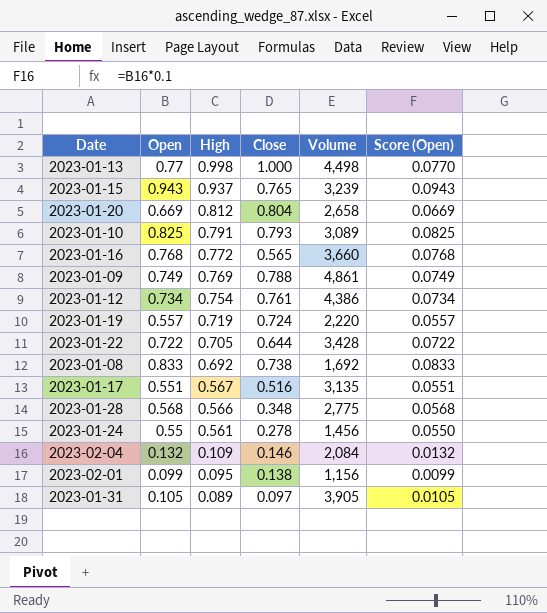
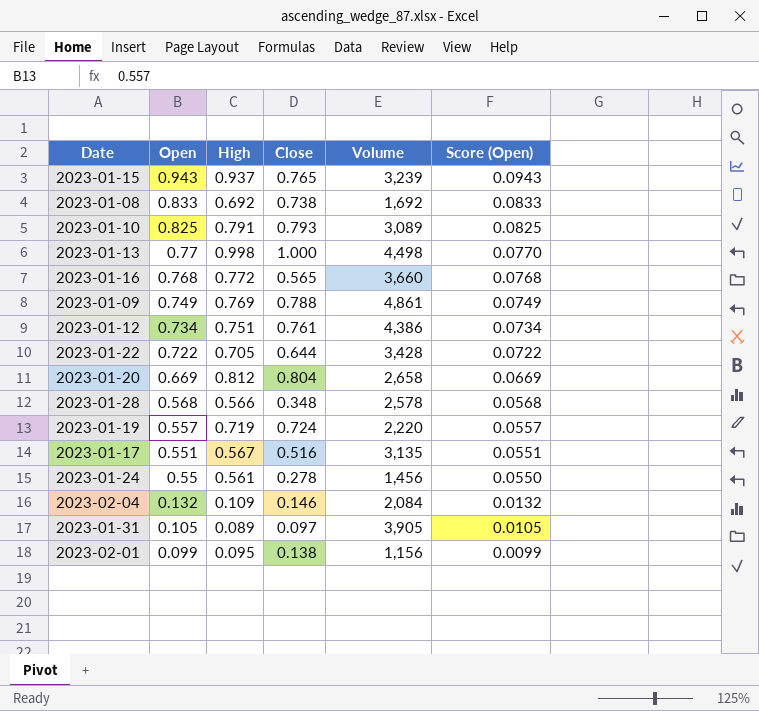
row order: High descending -> Open descending
2023-01-12 | High: 0.754 -> 0.751
2023-01-28 | Volume: 2,775 -> 2,578

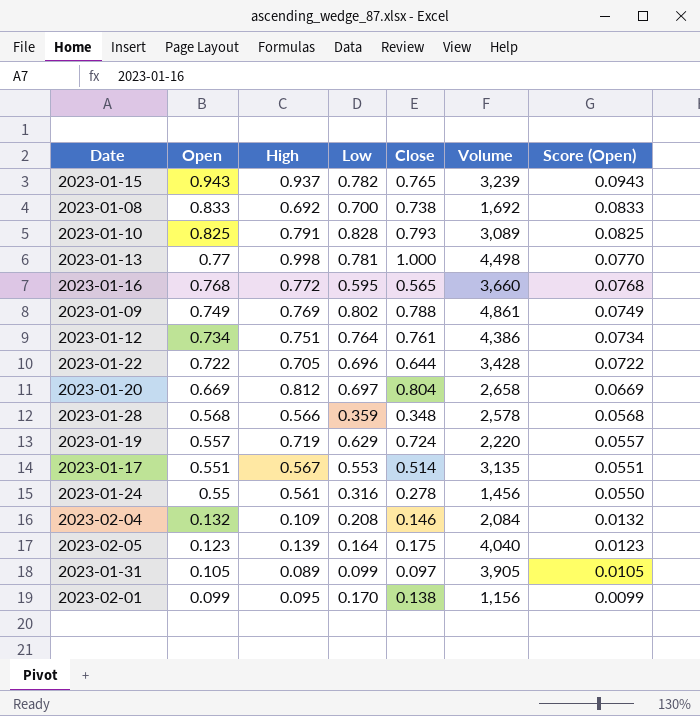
column Low | position: none -> 4
2023-01-17 | Close: 0.516 -> 0.514
row 2023-02-05: none -> 0.123 | 0.139 | 0.164 | 0.175 | 4,040 | 0.0123

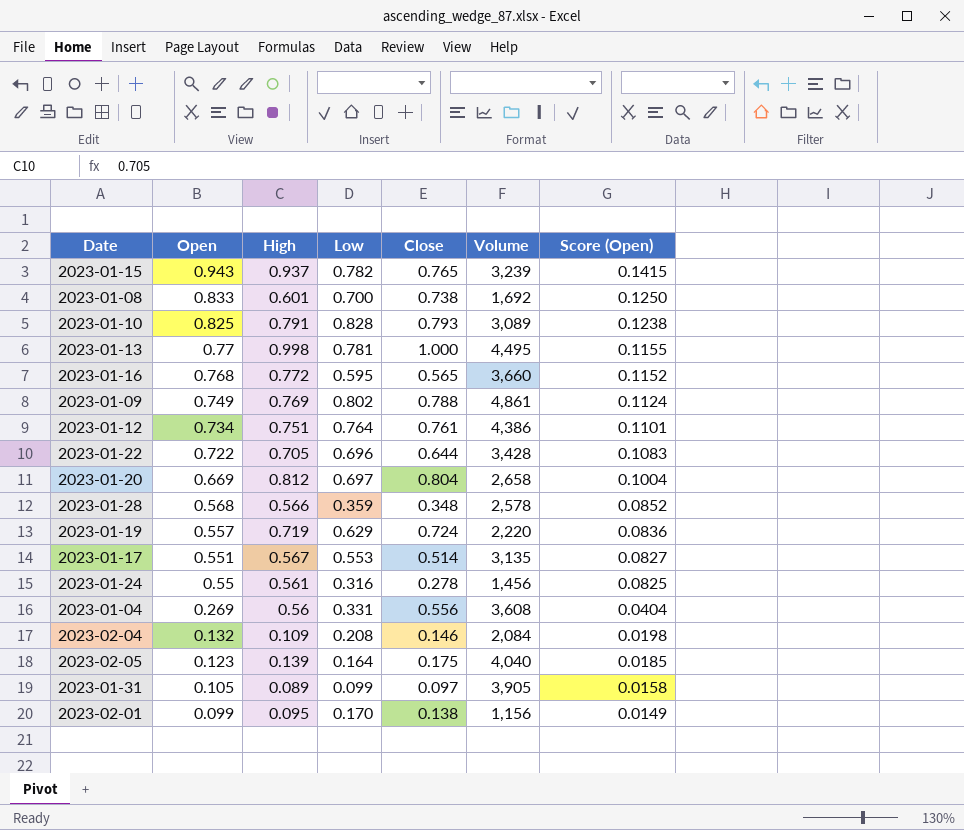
column Score (Open) | formula: [Open] * 0.1 -> [Open] * 0.15
2023-01-08 | High: 0.692 -> 0.601
2023-01-13 | Volume: 4,498 -> 4,495
row 2023-01-04: none -> 0.269 | 0.56 | 0.331 | 0.556 | 3,608 | 0.0404

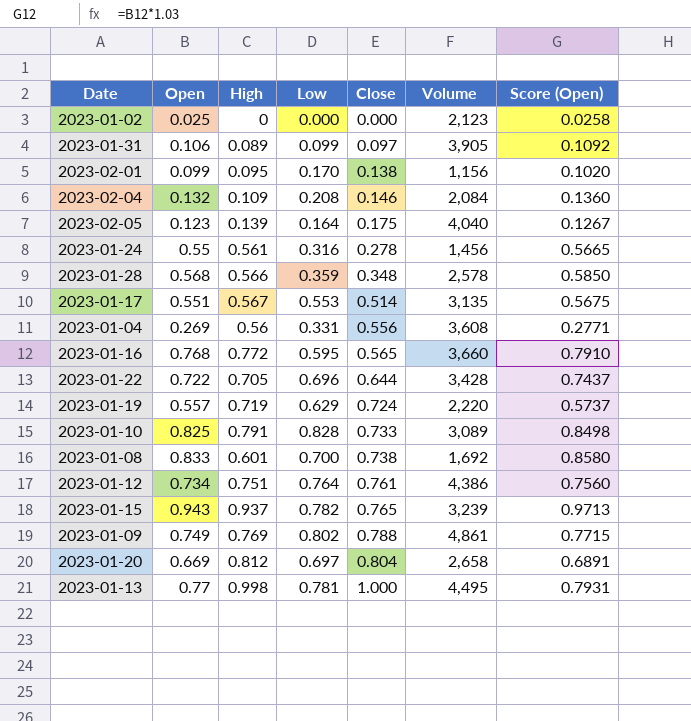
row order: Open descending -> Close ascending
column Score (Open) | formula: [Open] * 0.15 -> [Open] * 1.03
row 2023-01-02: none -> 0.025 | 0 | 0.000 | 0.000 | 2,123 | 0.0258
2023-01-31 | Open: 0.105 -> 0.106
2023-01-10 | Close: 0.793 -> 0.733

